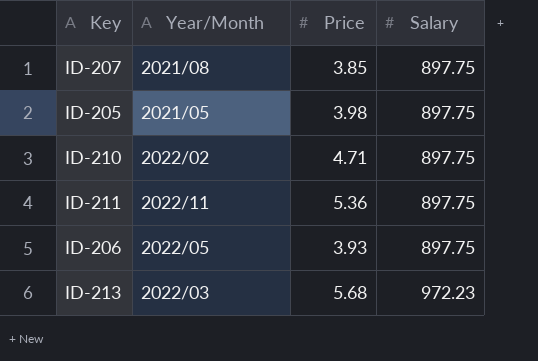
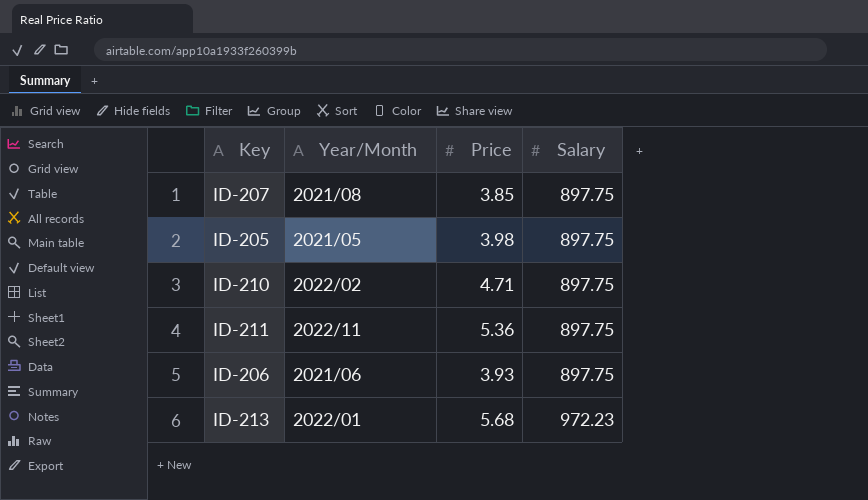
ID-206 | Year/Month: 2022/05 -> 2021/06
ID-213 | Year/Month: 2022/03 -> 2022/01

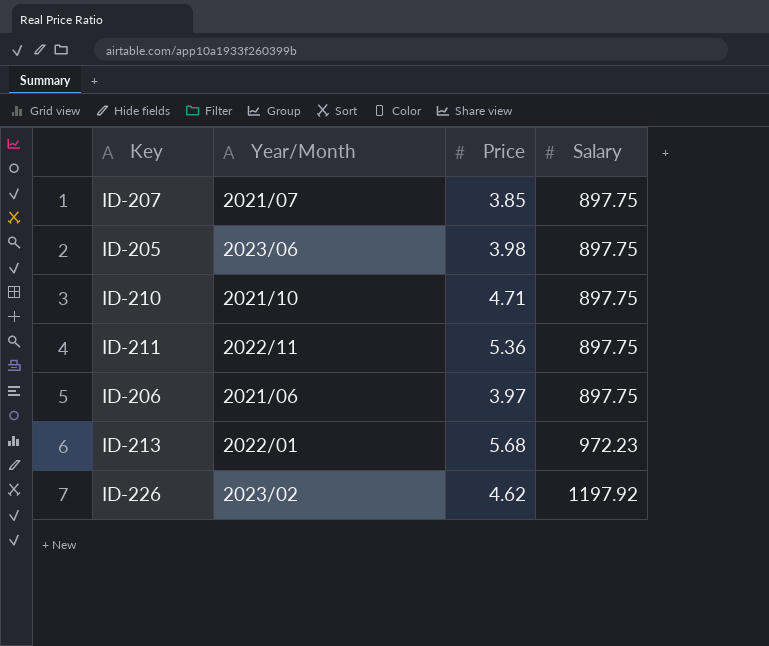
ID-207 | Year/Month: 2021/08 -> 2021/07
ID-205 | Year/Month: 2021/05 -> 2023/06
ID-210 | Year/Month: 2022/02 -> 2021/10
ID-206 | Price: 3.93 -> 3.97
row ID-226: none -> 2023/02 | 4.62 | 1197.92

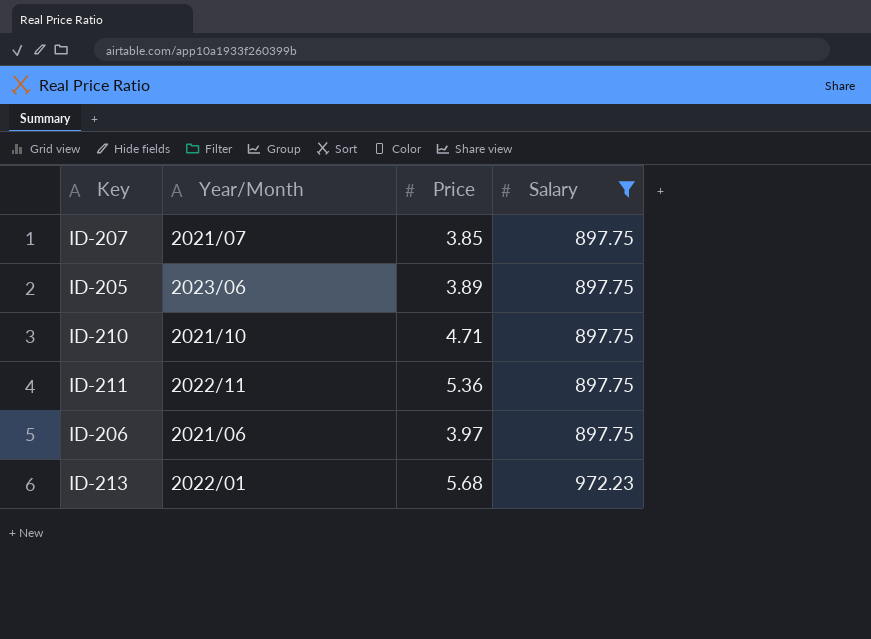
filter: none -> Salary != 1197.92
ID-205 | Price: 3.98 -> 3.89

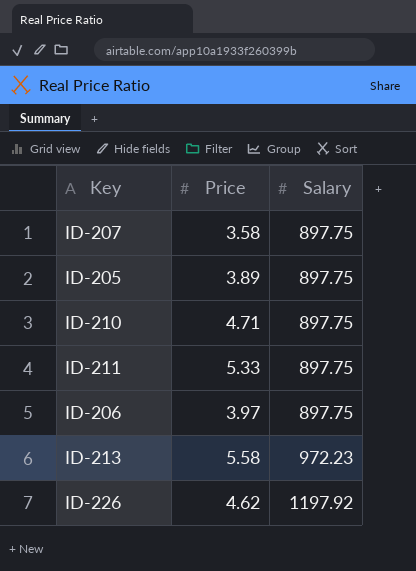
filter: Salary != 1197.92 -> none
column Year/Month | position: 2 -> none
ID-207 | Price: 3.85 -> 3.58
ID-211 | Price: 5.36 -> 5.33
ID-213 | Price: 5.68 -> 5.58

